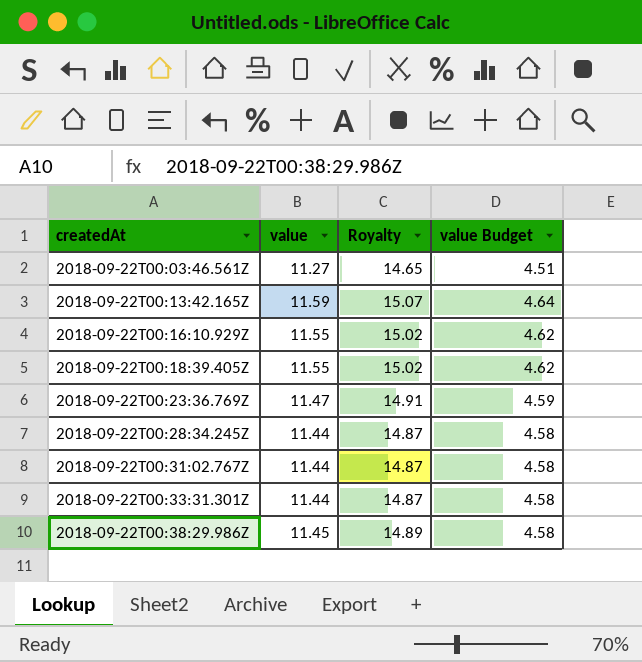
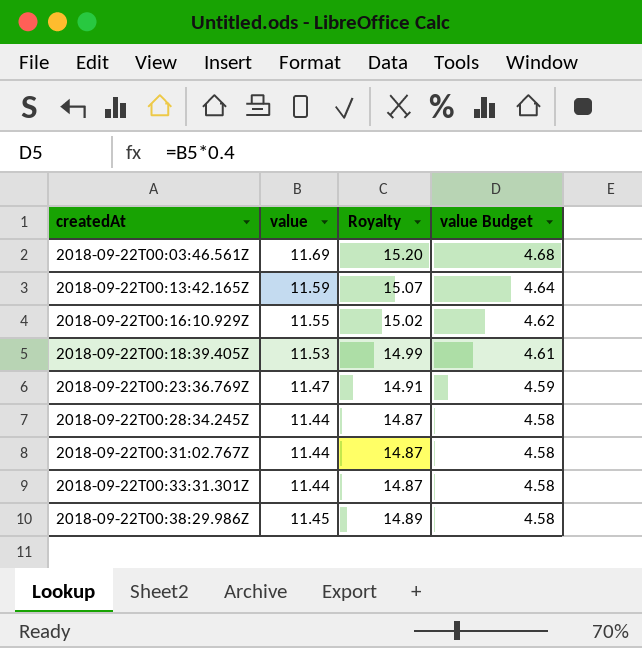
2018-09-22T00:03:46.561Z | value: 11.27 -> 11.69
2018-09-22T00:03:46.561Z | Royalty: 14.65 -> 15.20
2018-09-22T00:03:46.561Z | value Budget: 4.51 -> 4.68
2018-09-22T00:18:39.405Z | value: 11.55 -> 11.53
2018-09-22T00:18:39.405Z | Royalty: 15.02 -> 14.99
2018-09-22T00:18:39.405Z | value Budget: 4.62 -> 4.61

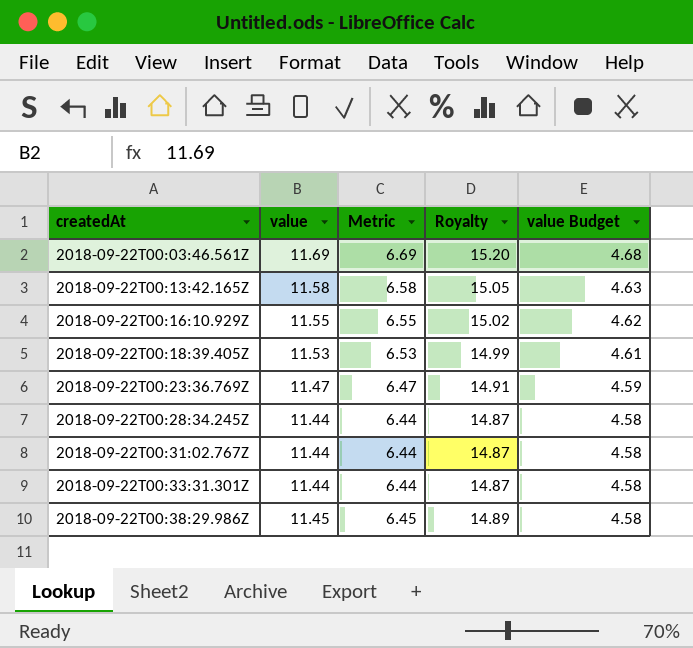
column Metric | formula: none -> [value] - 5
2018-09-22T00:13:42.165Z | value: 11.59 -> 11.58
2018-09-22T00:13:42.165Z | Royalty: 15.07 -> 15.05
2018-09-22T00:13:42.165Z | value Budget: 4.64 -> 4.63

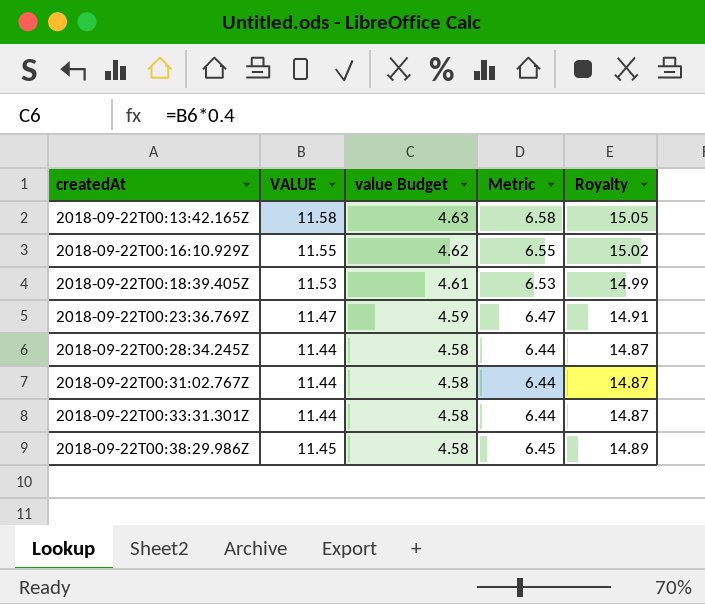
column name: value -> VALUE
column value Budget | position: 5 -> 3
row 2018-09-22T00:03:46.561Z: 11.69 | 6.69 | 15.20 | 4.68 -> none

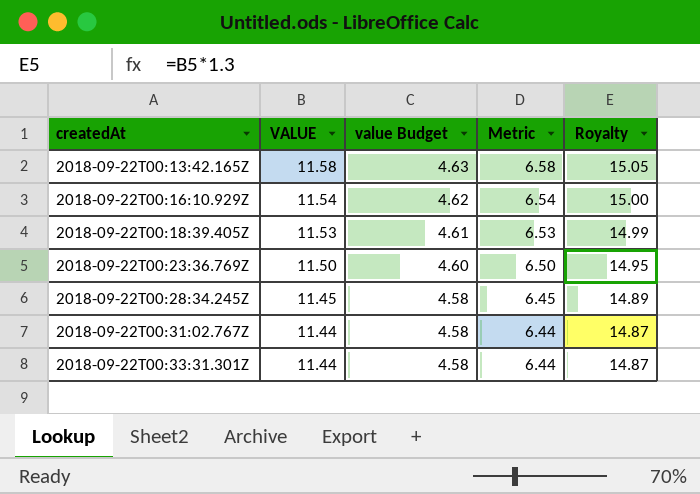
row 2018-09-22T00:38:29.986Z: 11.45 | 4.58 | 6.45 | 14.89 -> none
2018-09-22T00:16:10.929Z | VALUE: 11.55 -> 11.54
2018-09-22T00:16:10.929Z | Metric: 6.55 -> 6.54
2018-09-22T00:16:10.929Z | Royalty: 15.02 -> 15.00
2018-09-22T00:23:36.769Z | VALUE: 11.47 -> 11.50
2018-09-22T00:23:36.769Z | value Budget: 4.59 -> 4.60
2018-09-22T00:23:36.769Z | Metric: 6.47 -> 6.50
2018-09-22T00:23:36.769Z | Royalty: 14.91 -> 14.95
2018-09-22T00:28:34.245Z | VALUE: 11.44 -> 11.45
2018-09-22T00:28:34.245Z | Metric: 6.44 -> 6.45
2018-09-22T00:28:34.245Z | Royalty: 14.87 -> 14.89

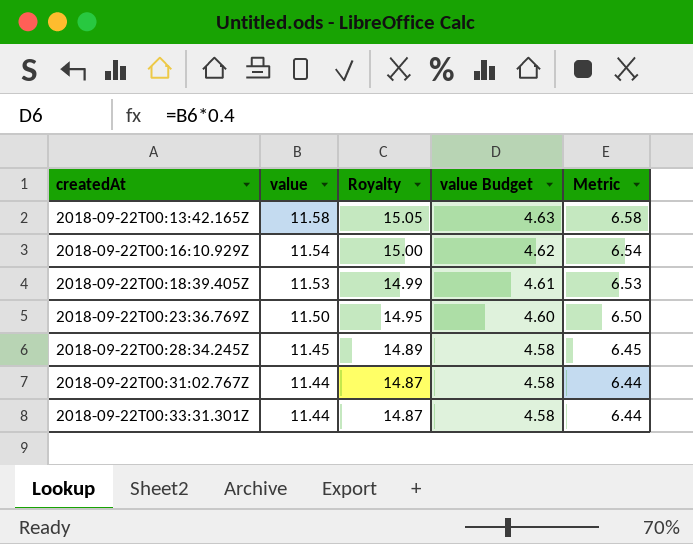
column name: VALUE -> value
column Royalty | position: 5 -> 3

